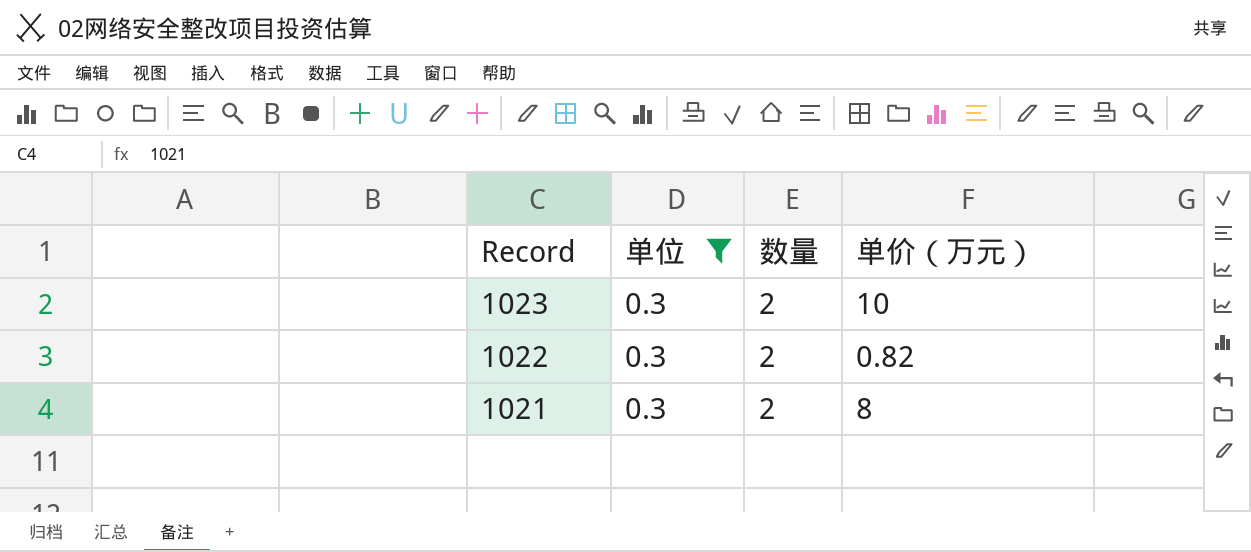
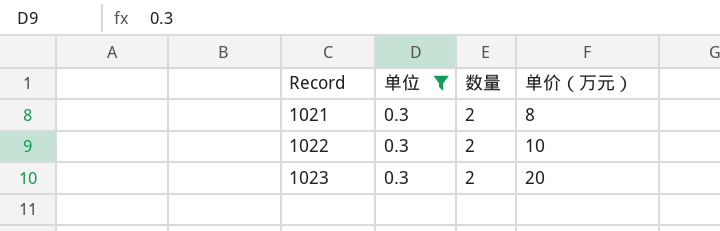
row order: Record descending -> Record ascending
1022 | 单价（万元）: 0.82 -> 10
1023 | 单价（万元）: 10 -> 20

